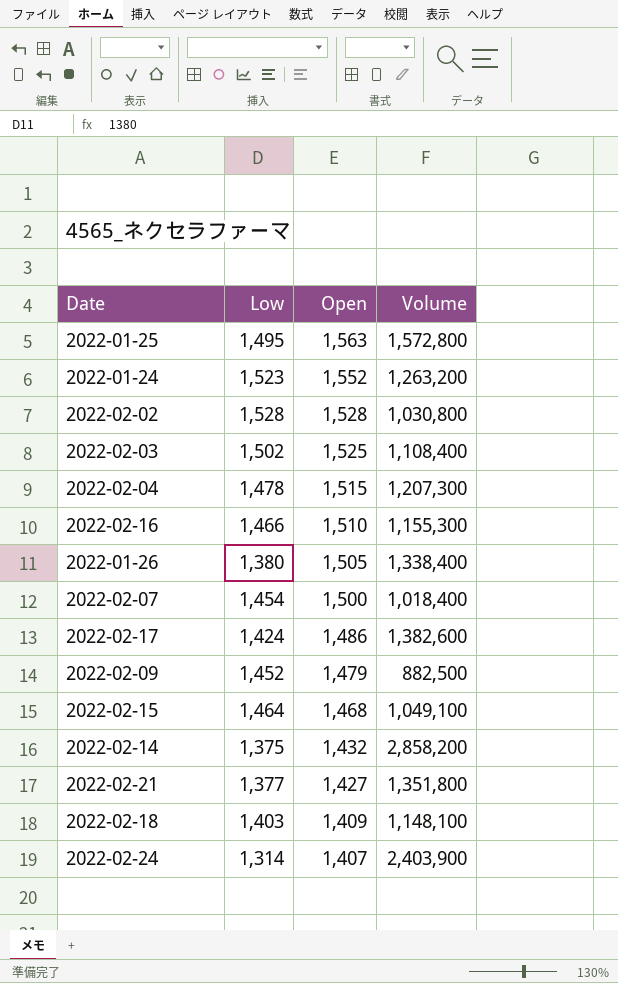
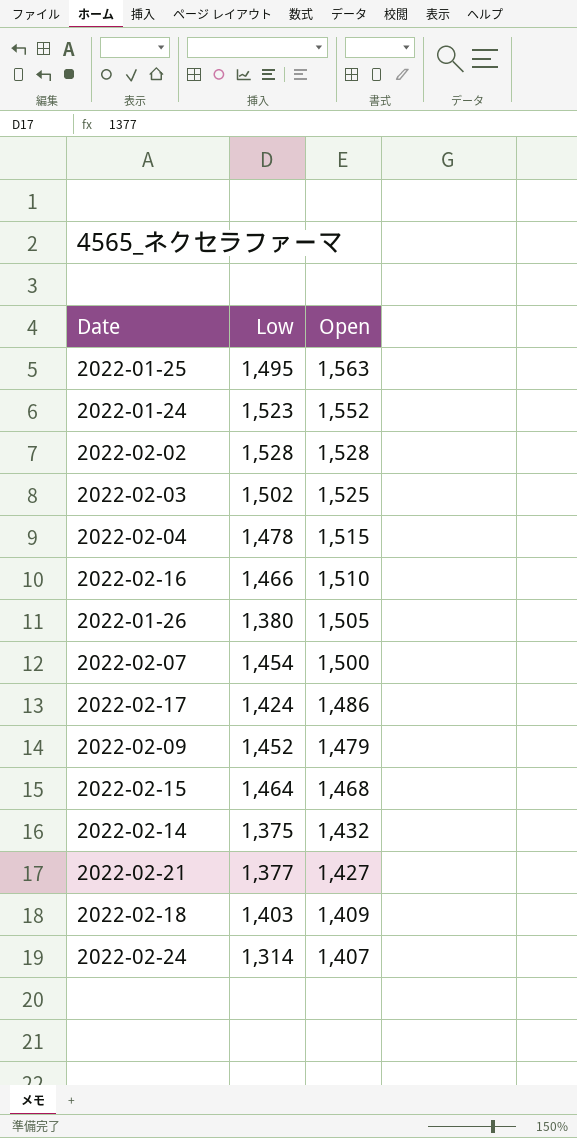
column Volume | position: 4 -> none

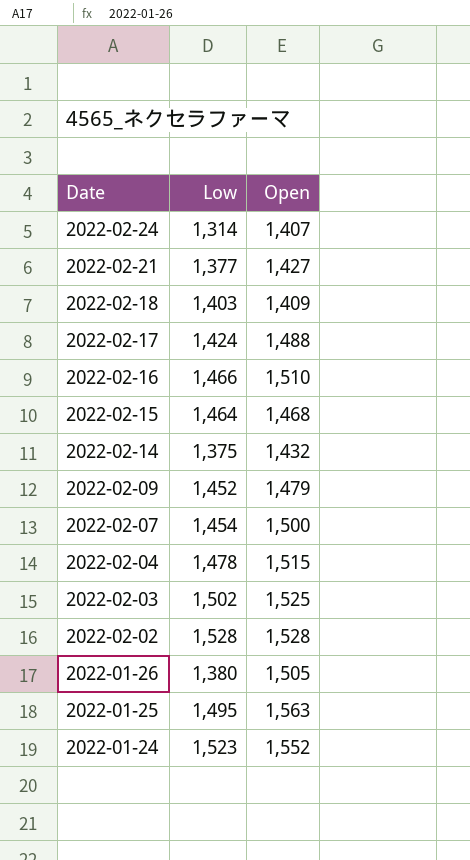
row order: Open descending -> Date descending
2022-02-17 | Open: 1,486 -> 1,488

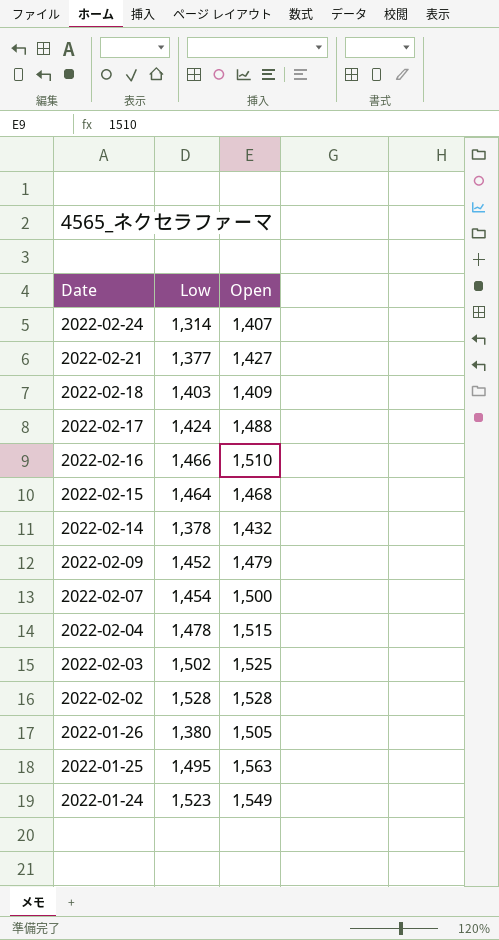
2022-02-14 | Low: 1,375 -> 1,378
2022-01-24 | Open: 1,552 -> 1,549

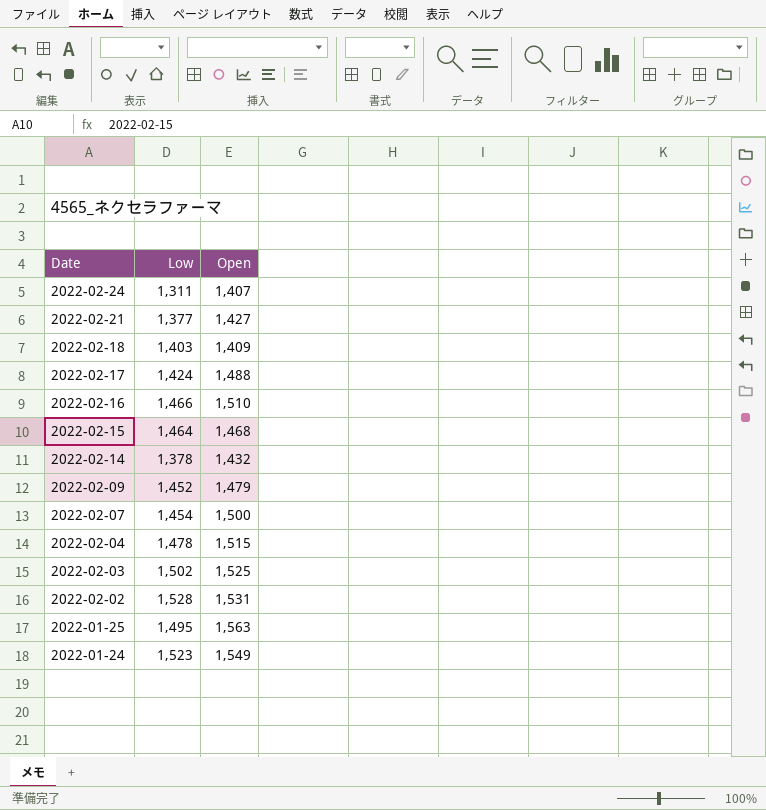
row 2022-01-26: 1,380 | 1,505 -> none
2022-02-24 | Low: 1,314 -> 1,311
2022-02-02 | Open: 1,528 -> 1,531

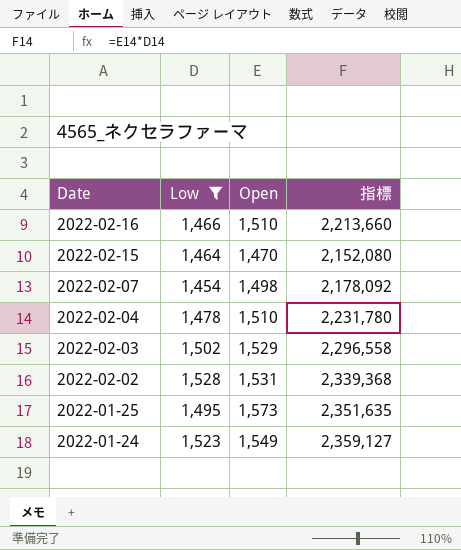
filter: none -> Low >= 1,454
column 指標 | formula: none -> [Low] * [Open]
2022-02-15 | Open: 1,468 -> 1,470
2022-02-07 | Open: 1,500 -> 1,498
2022-02-04 | Open: 1,515 -> 1,510
2022-02-03 | Open: 1,525 -> 1,529
2022-01-25 | Open: 1,563 -> 1,573

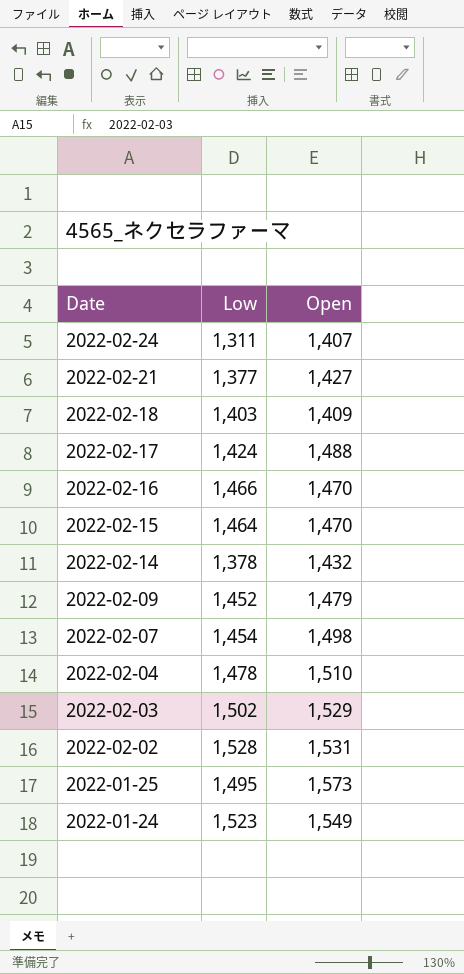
filter: Low >= 1,454 -> none
column 指標 | formula: [Low] * [Open] -> none
2022-02-16 | Open: 1,510 -> 1,470

